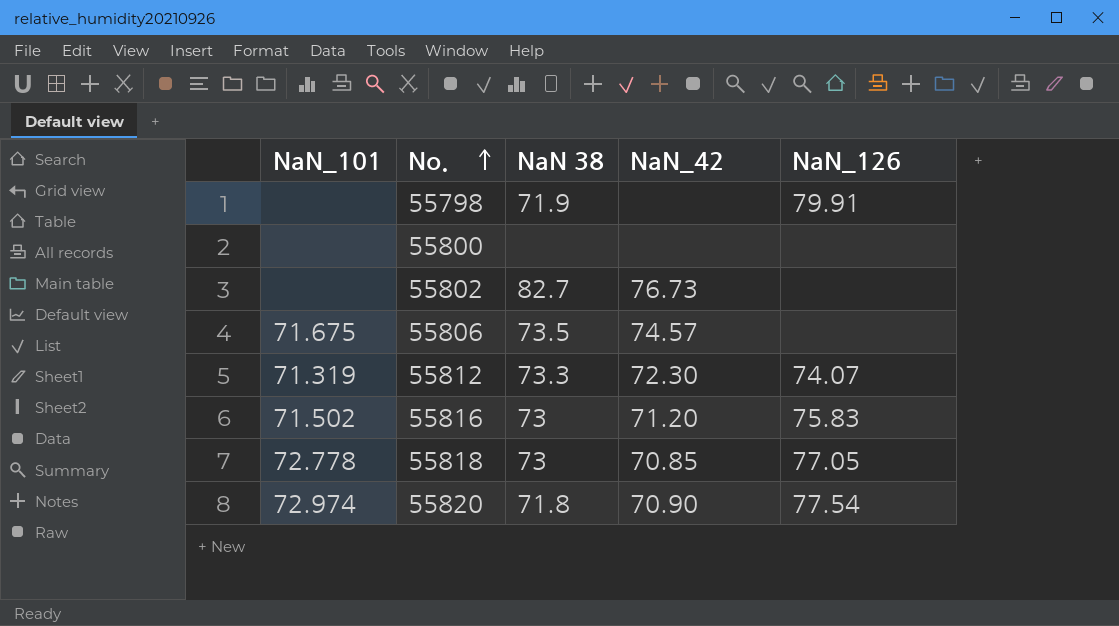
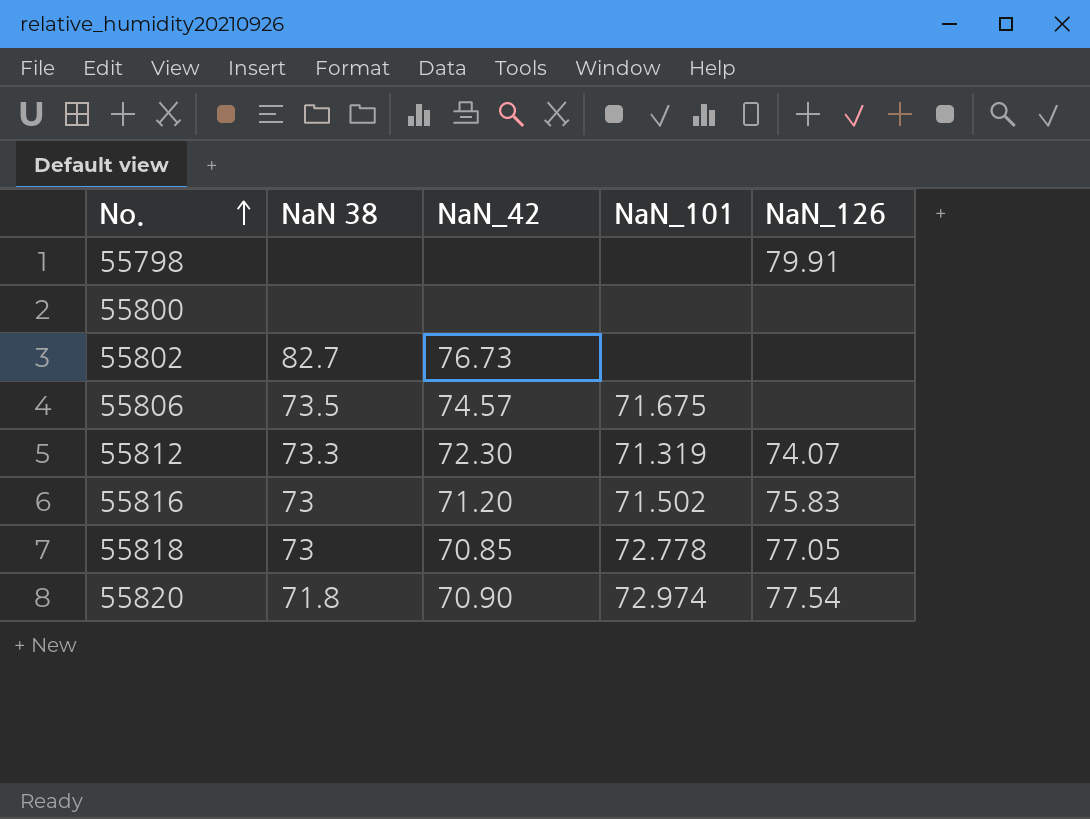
column NaN_101 | position: 1 -> 4
55798 | NaN 38: 71.9 -> none

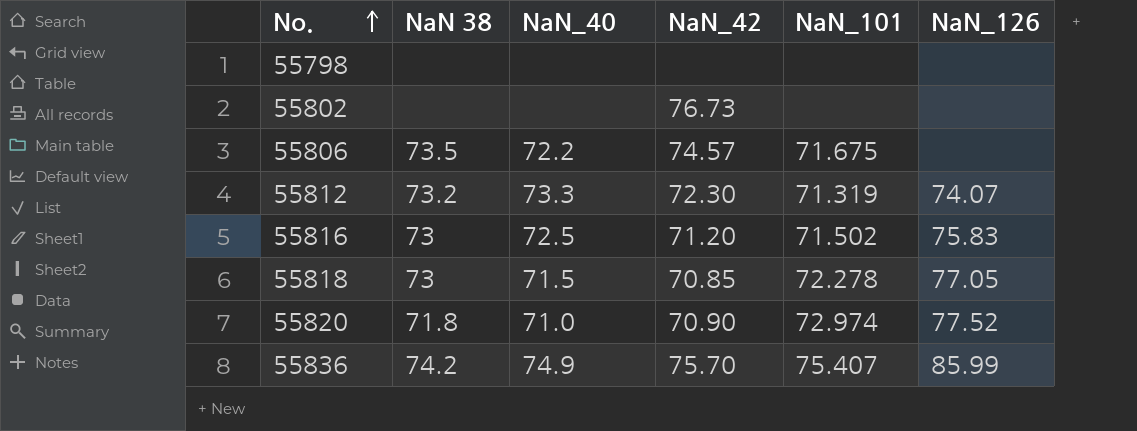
column NaN_40 | position: none -> 3
row 55800: none | none | none | none -> none
55798 | NaN_126: 79.91 -> none
55802 | NaN 38: 82.7 -> none
55812 | NaN 38: 73.3 -> 73.2
55818 | NaN_101: 72.778 -> 72.278
55820 | NaN_126: 77.54 -> 77.52
row 55836: none -> 74.2 | 74.9 | 75.70 | 75.407 | 85.99

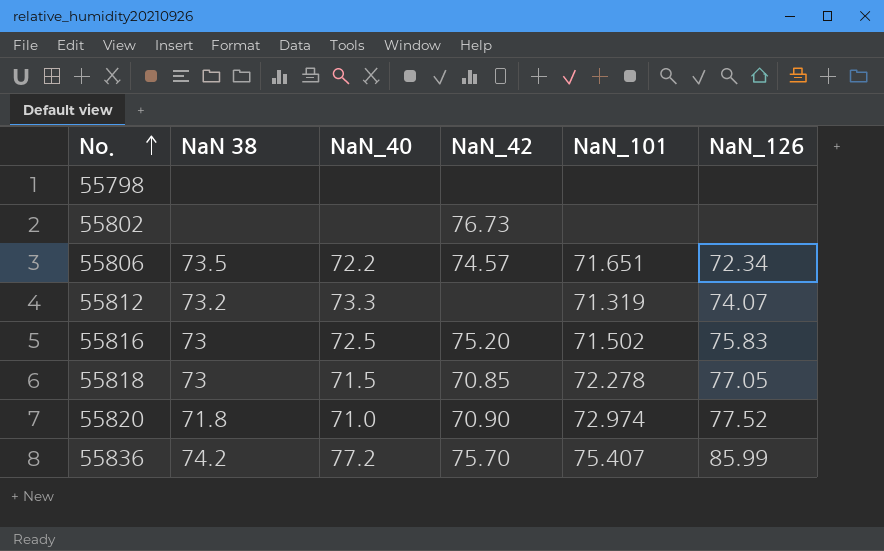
55806 | NaN_101: 71.675 -> 71.651
55806 | NaN_126: none -> 72.34
55812 | NaN_42: 72.30 -> none
55816 | NaN_42: 71.20 -> 75.20
55836 | NaN_40: 74.9 -> 77.2

